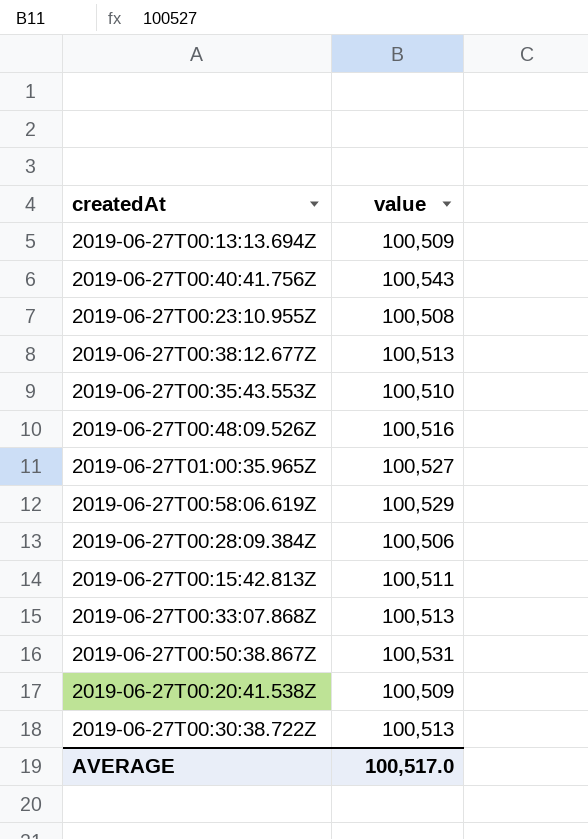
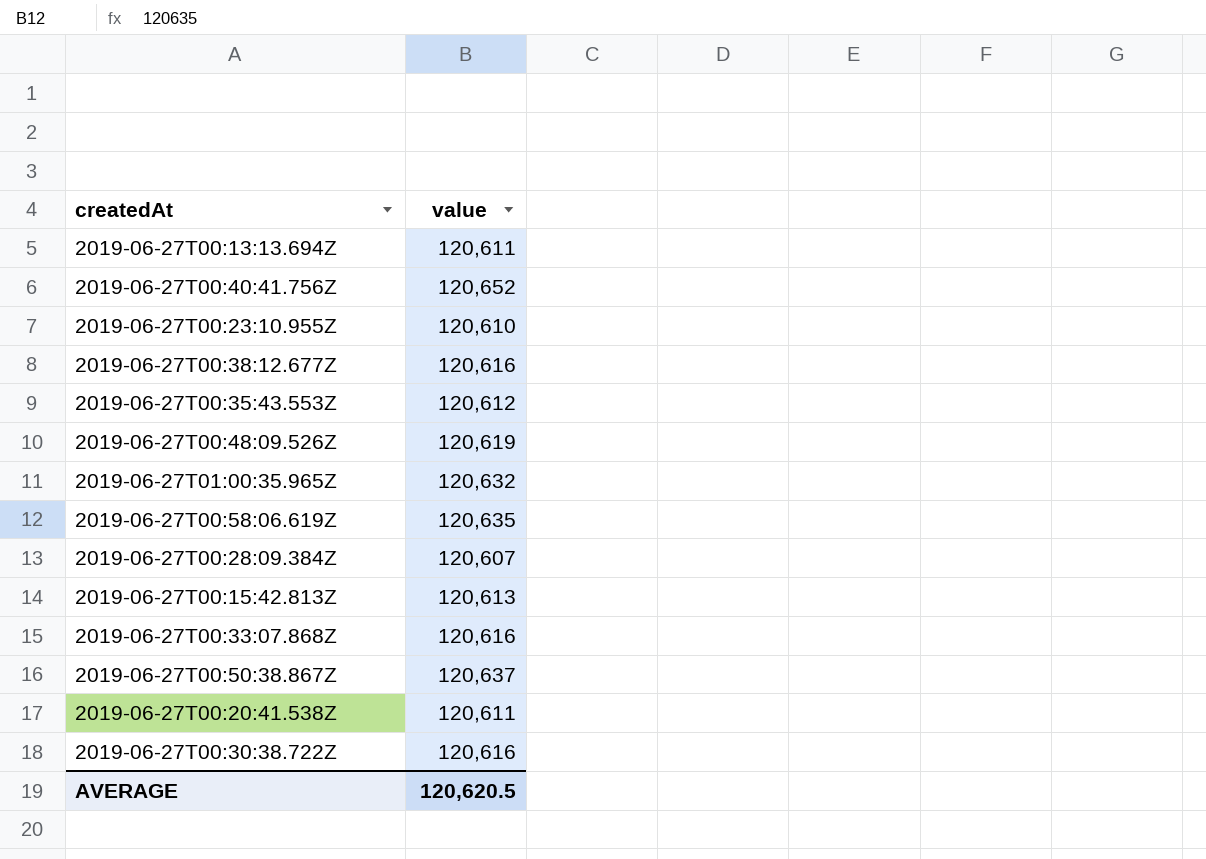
2019-06-27T00:13:13.694Z | value: 100,509 -> 120,611
2019-06-27T00:40:41.756Z | value: 100,543 -> 120,652
2019-06-27T00:23:10.955Z | value: 100,508 -> 120,610
2019-06-27T00:38:12.677Z | value: 100,513 -> 120,616
2019-06-27T00:35:43.553Z | value: 100,510 -> 120,612
2019-06-27T00:48:09.526Z | value: 100,516 -> 120,619
2019-06-27T01:00:35.965Z | value: 100,527 -> 120,632
2019-06-27T00:58:06.619Z | value: 100,529 -> 120,635
2019-06-27T00:28:09.384Z | value: 100,506 -> 120,607
2019-06-27T00:15:42.813Z | value: 100,511 -> 120,613
2019-06-27T00:33:07.868Z | value: 100,513 -> 120,616
2019-06-27T00:50:38.867Z | value: 100,531 -> 120,637
2019-06-27T00:20:41.538Z | value: 100,509 -> 120,611
2019-06-27T00:30:38.722Z | value: 100,513 -> 120,616
AVERAGE | value: 100,517.0 -> 120,620.5

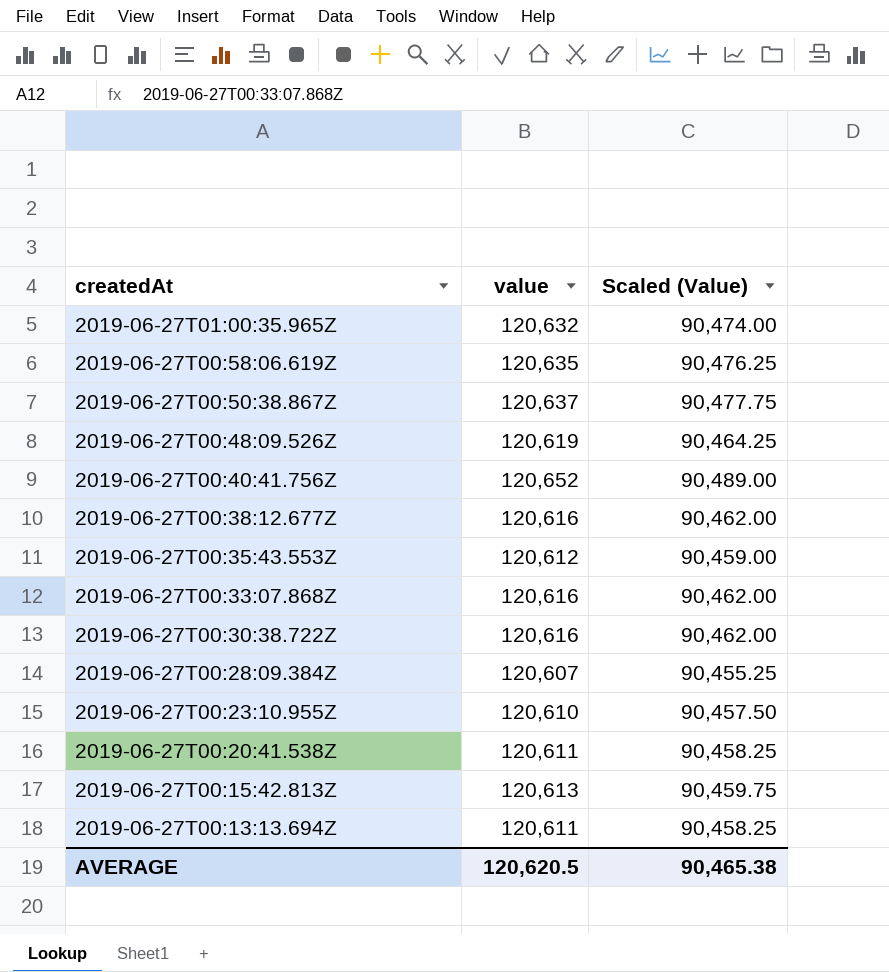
row order: none -> createdAt descending
column Scaled (Value) | formula: none -> [value] * 0.75

